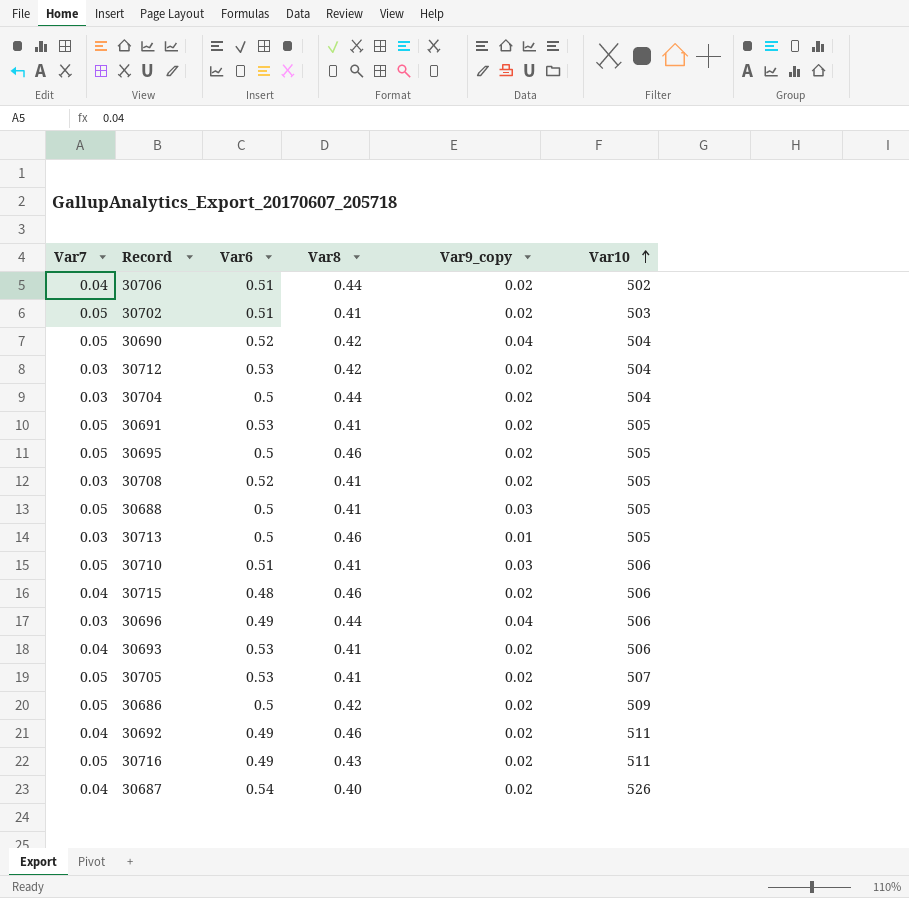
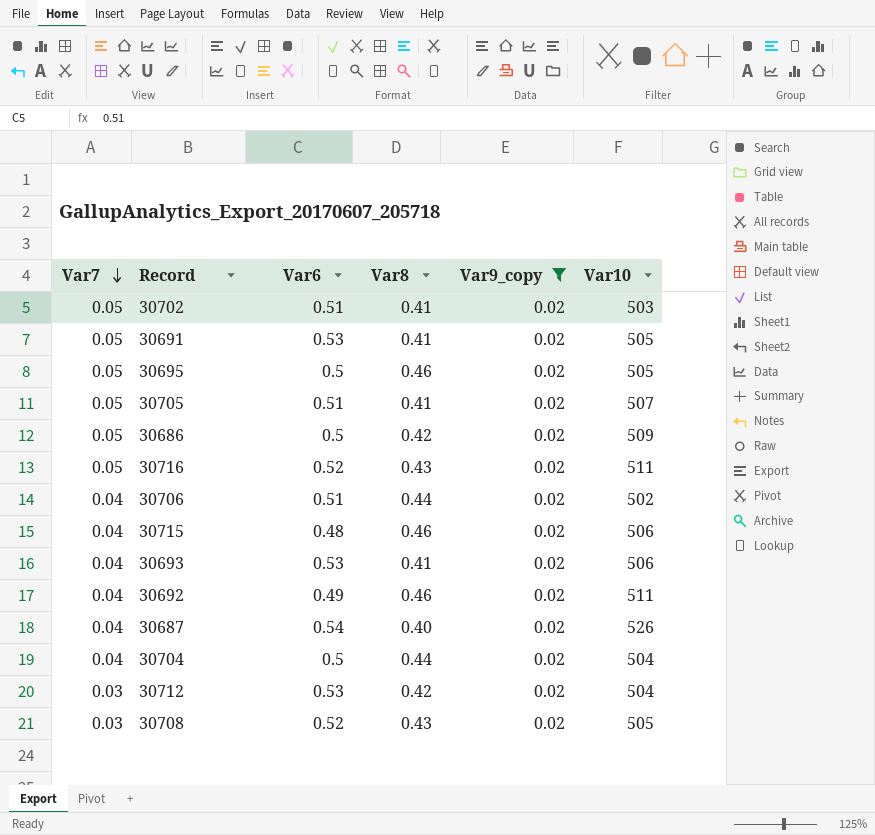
filter: none -> Var9_copy = 0.02
row order: Var10 ascending -> Var7 descending
30705 | Var6: 0.53 -> 0.51
30716 | Var6: 0.49 -> 0.52
30704 | Var7: 0.03 -> 0.04
30708 | Var8: 0.41 -> 0.43

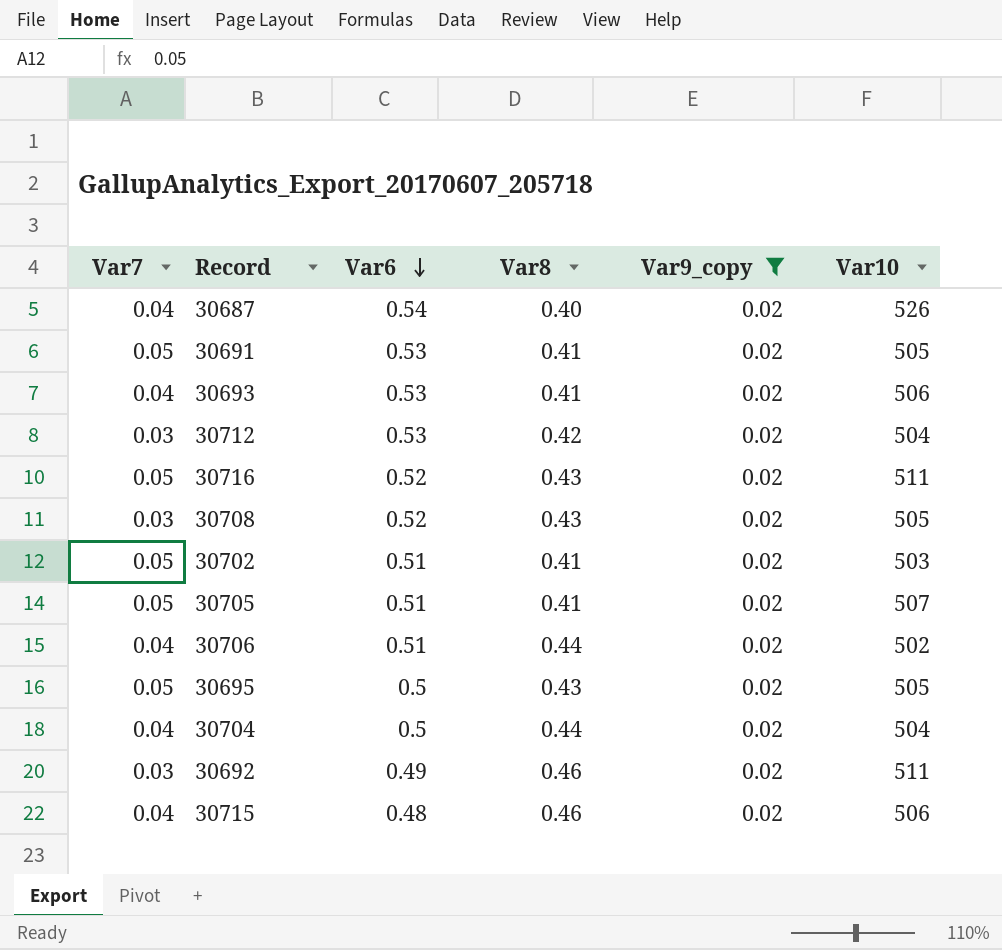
row order: Var7 descending -> Var6 descending
row 30686: 0.05 | 0.5 | 0.42 | 0.02 | 509 -> none
30695 | Var8: 0.46 -> 0.43
30692 | Var7: 0.04 -> 0.03

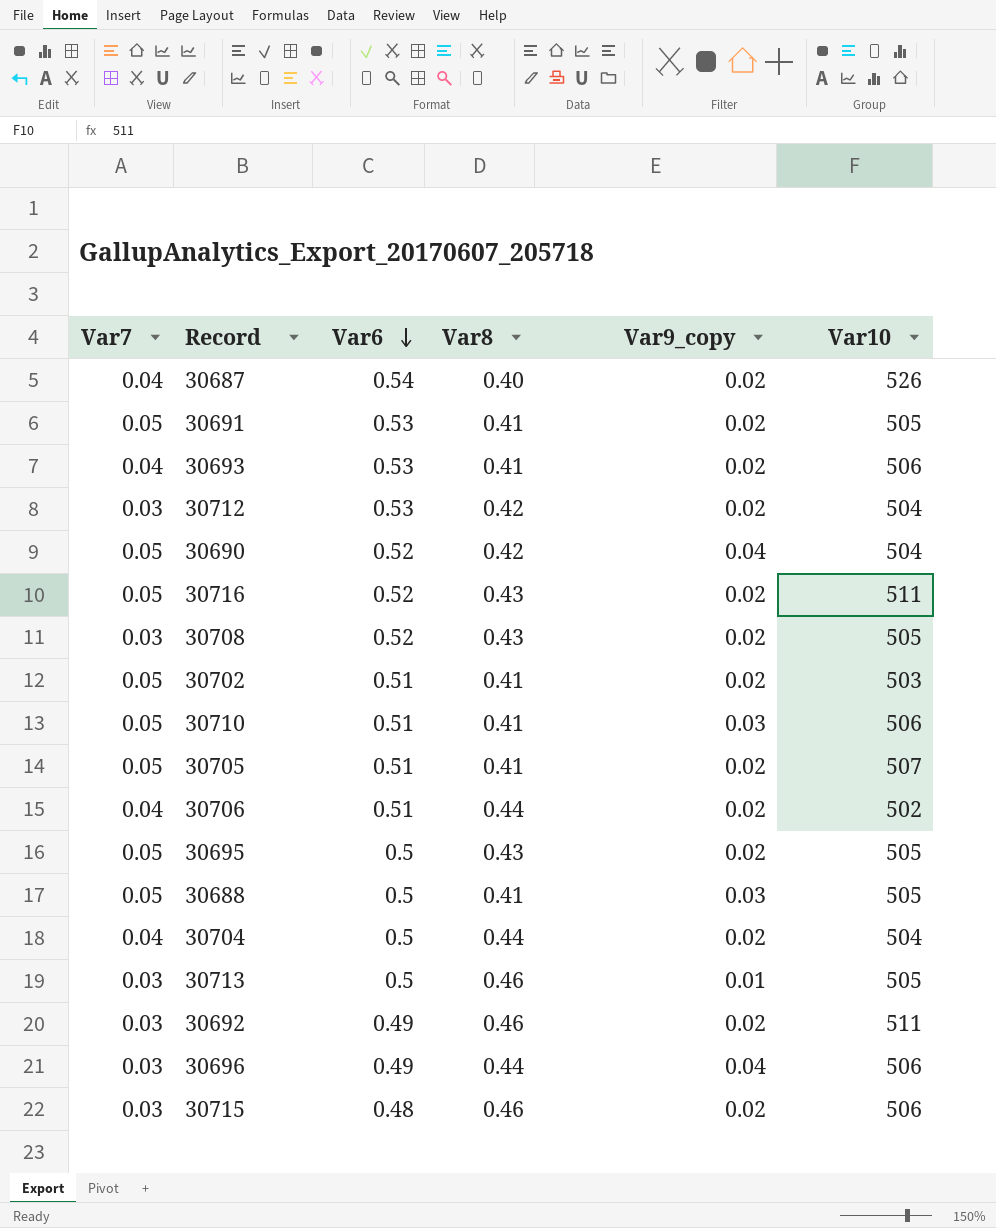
filter: Var9_copy = 0.02 -> none
30715 | Var7: 0.04 -> 0.03

